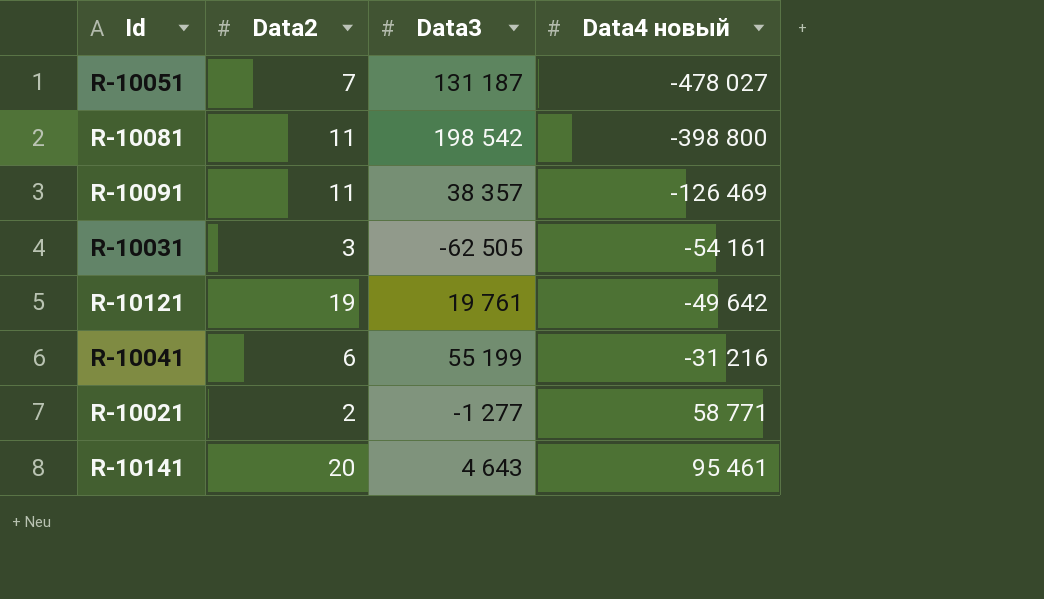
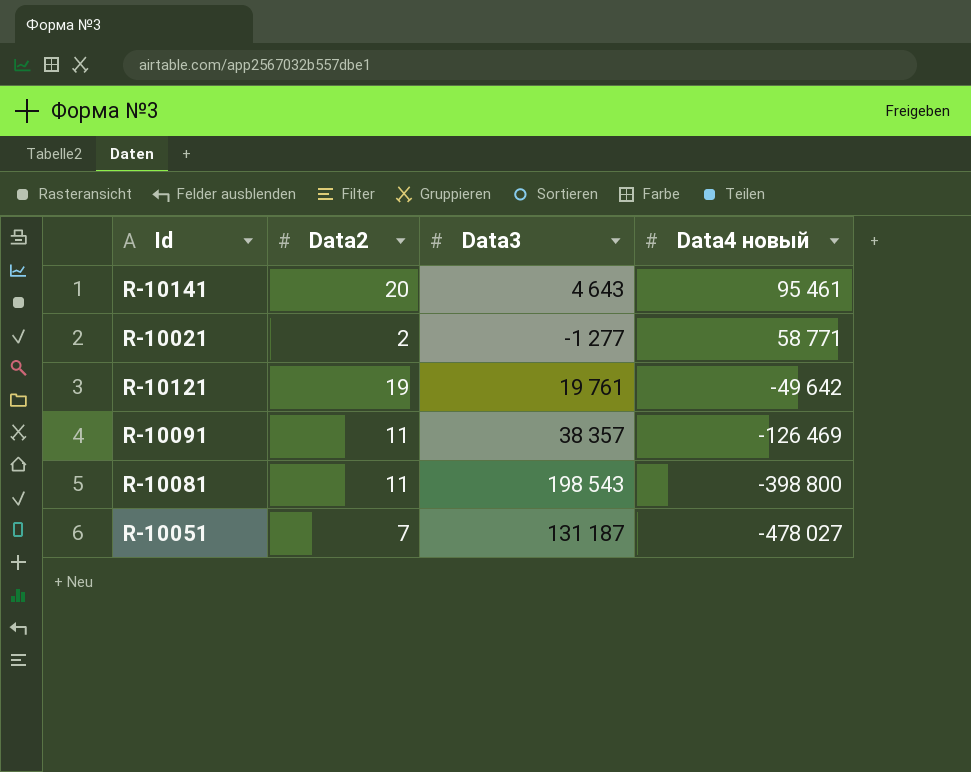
row order: Data4 новый ascending -> Data4 новый descending
row R-10031: 3 | -62 505 | -54 161 -> none
row R-10041: 6 | 55 199 | -31 216 -> none
R-10081 | Data3: 198 542 -> 198 543

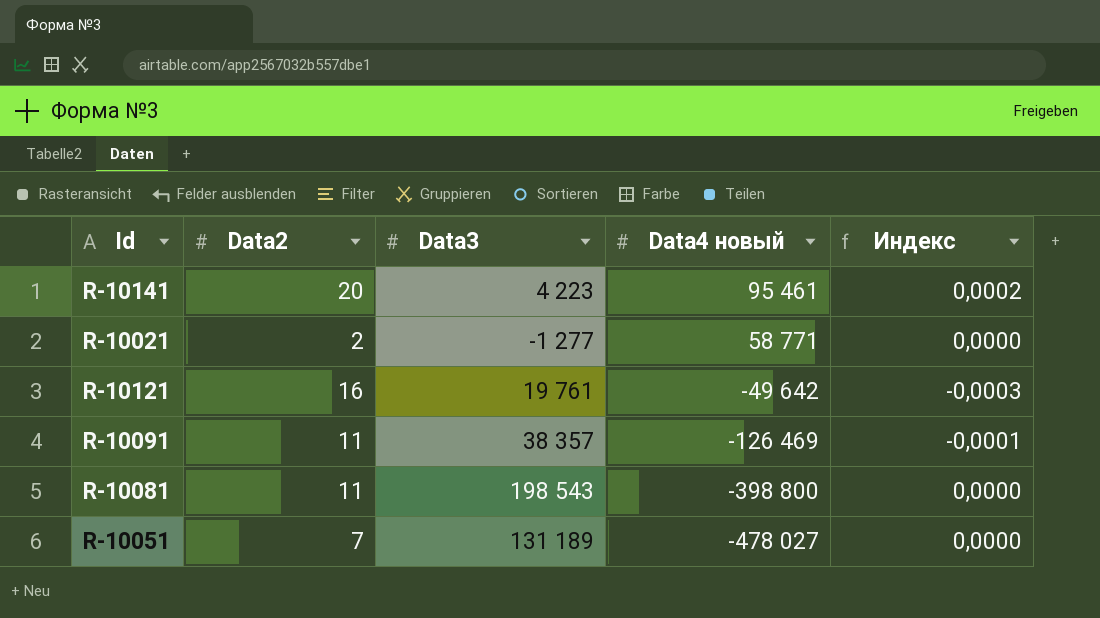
column Индекс | formula: none -> [Data2] / [Data4 новый]
R-10141 | Data3: 4 643 -> 4 223
R-10121 | Data2: 19 -> 16
R-10051 | Data3: 131 187 -> 131 189

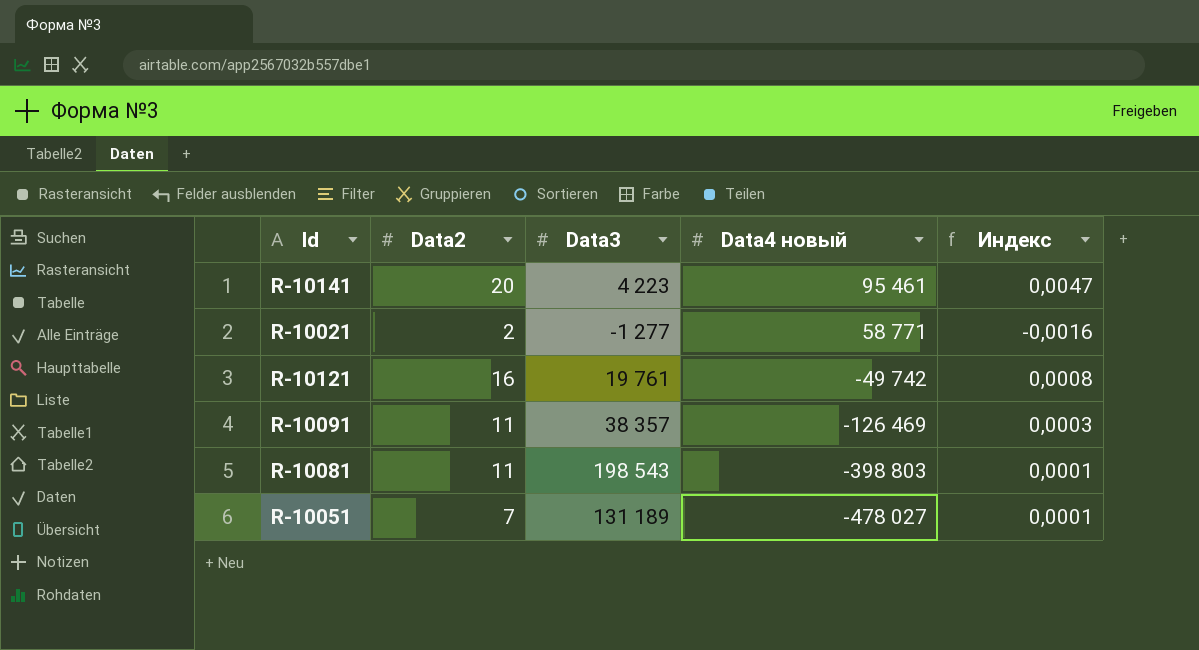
column Индекс | formula: [Data2] / [Data4 новый] -> [Data2] / [Data3]
R-10121 | Data4 новый: -49 642 -> -49 742
R-10081 | Data4 новый: -398 800 -> -398 803

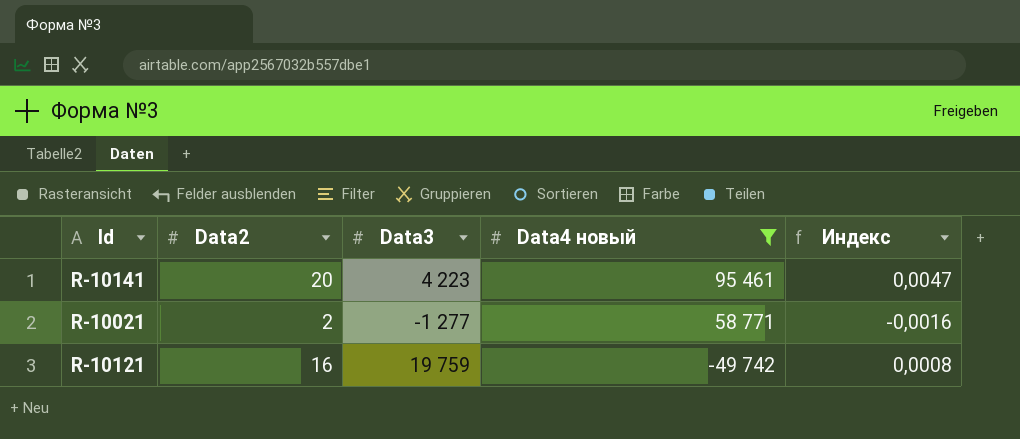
filter: none -> Data4 новый >= -49 742
R-10121 | Data3: 19 761 -> 19 759

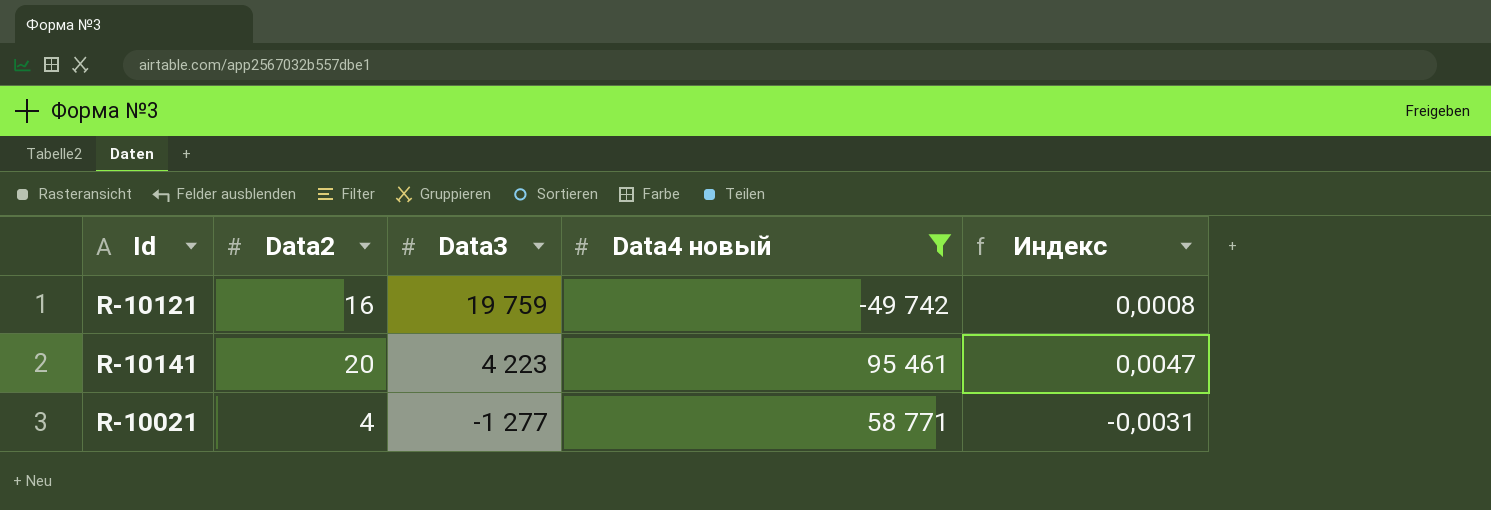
row order: Data4 новый descending -> Data3 descending
R-10021 | Data2: 2 -> 4
R-10021 | Индекс: -0,0016 -> -0,0031

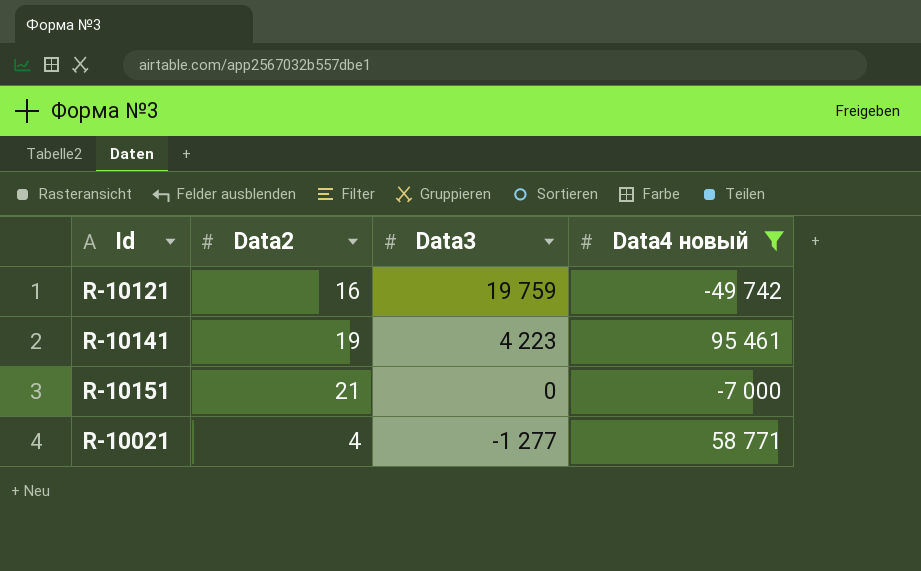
column Индекс | formula: [Data2] / [Data3] -> none
R-10141 | Data2: 20 -> 19
row R-10151: none -> 21 | 0 | -7 000

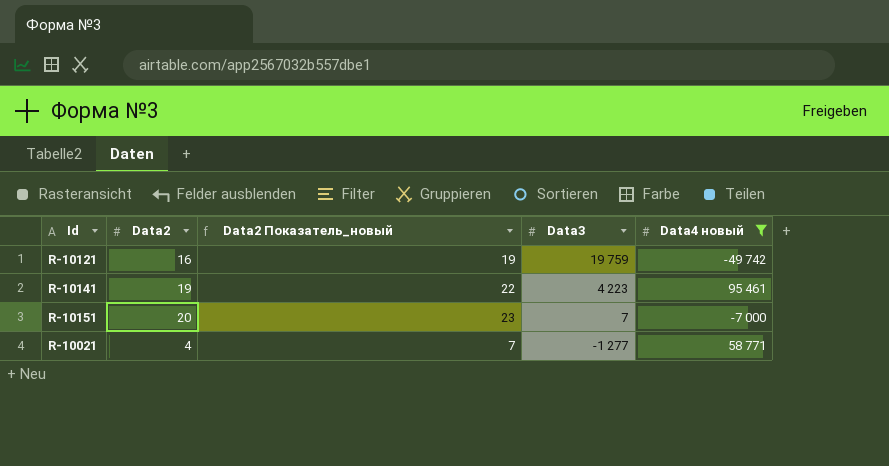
column Data2 Показатель_новый | formula: none -> [Data2] + 3
R-10151 | Data2: 21 -> 20
R-10151 | Data3: 0 -> 7

